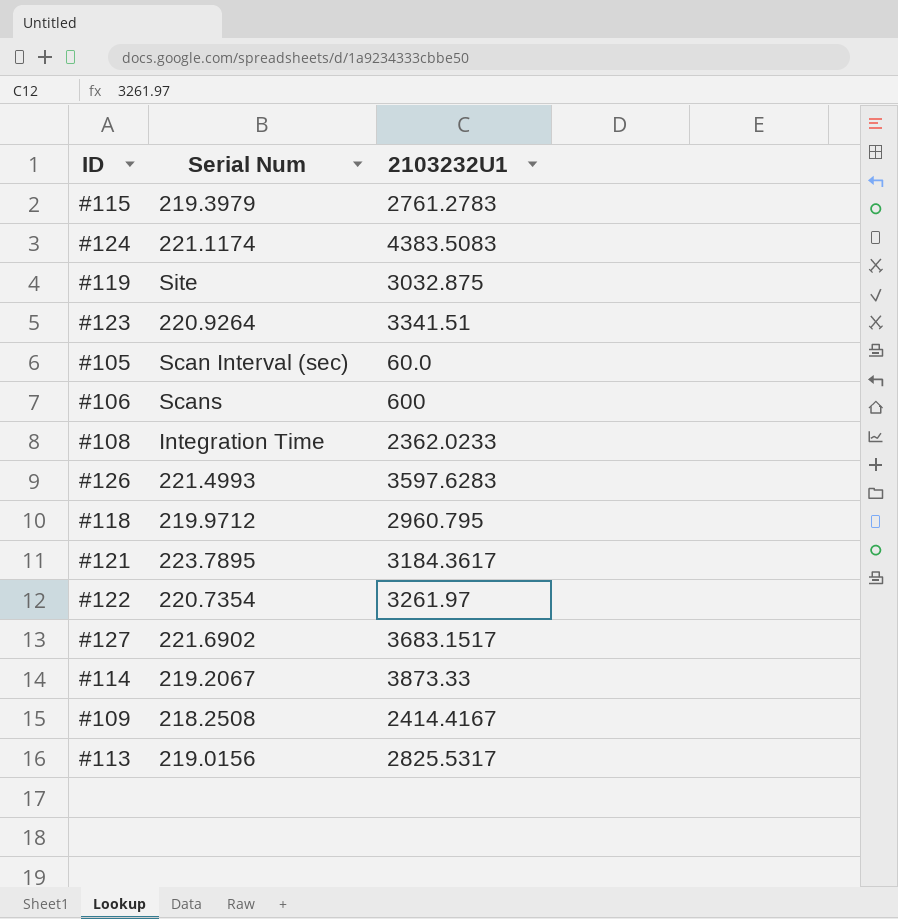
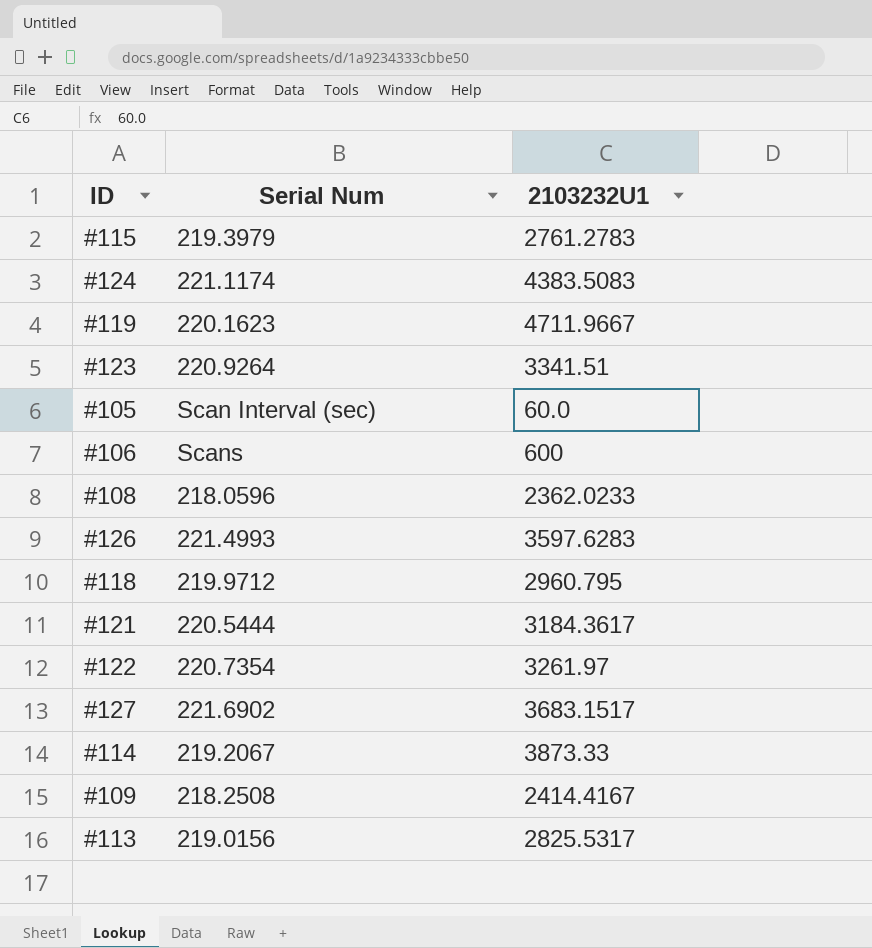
#119 | Serial Num: Site -> 220.1623
#119 | 2103232U1: 3032.875 -> 4711.9667
#108 | Serial Num: Integration Time -> 218.0596
#121 | Serial Num: 223.7895 -> 220.5444

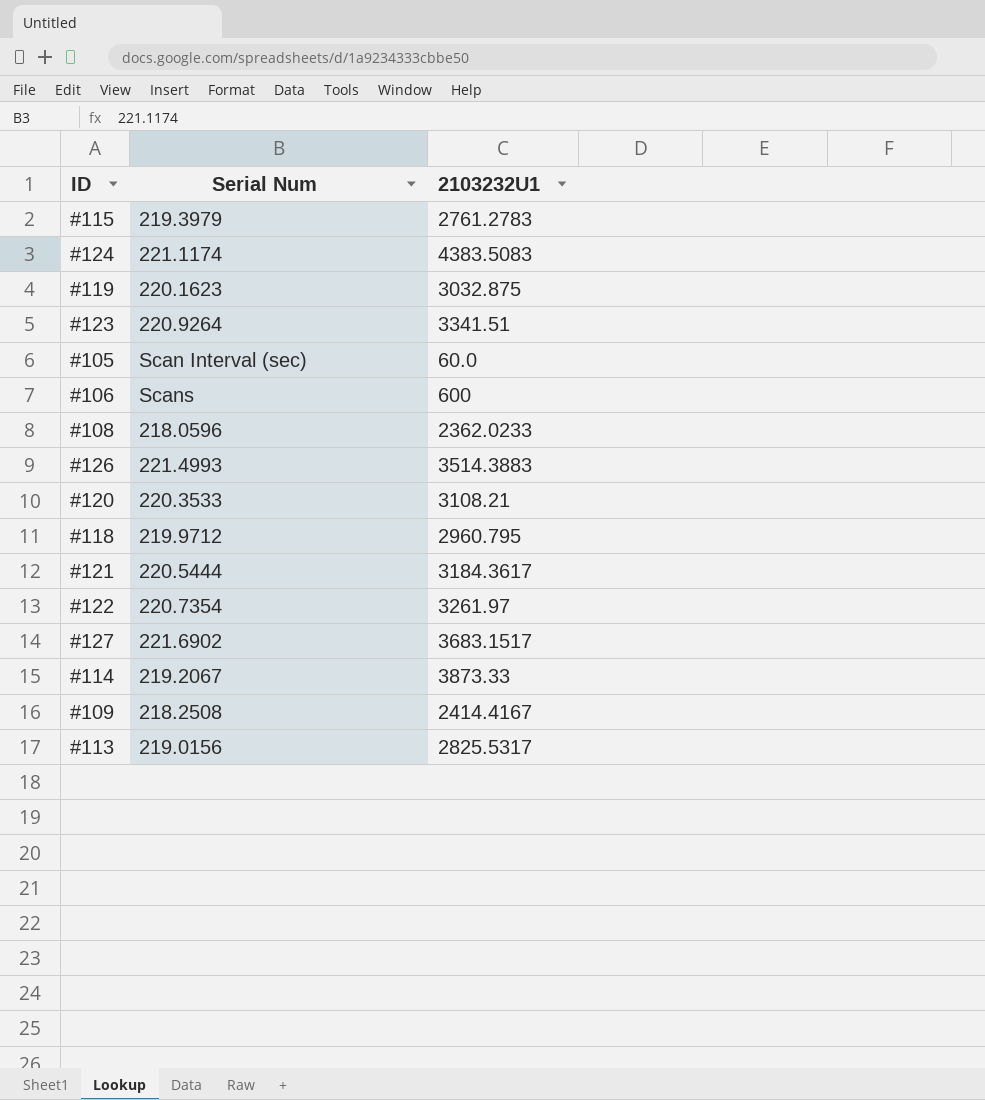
#119 | 2103232U1: 4711.9667 -> 3032.875
#126 | 2103232U1: 3597.6283 -> 3514.3883
row #120: none -> 220.3533 | 3108.21

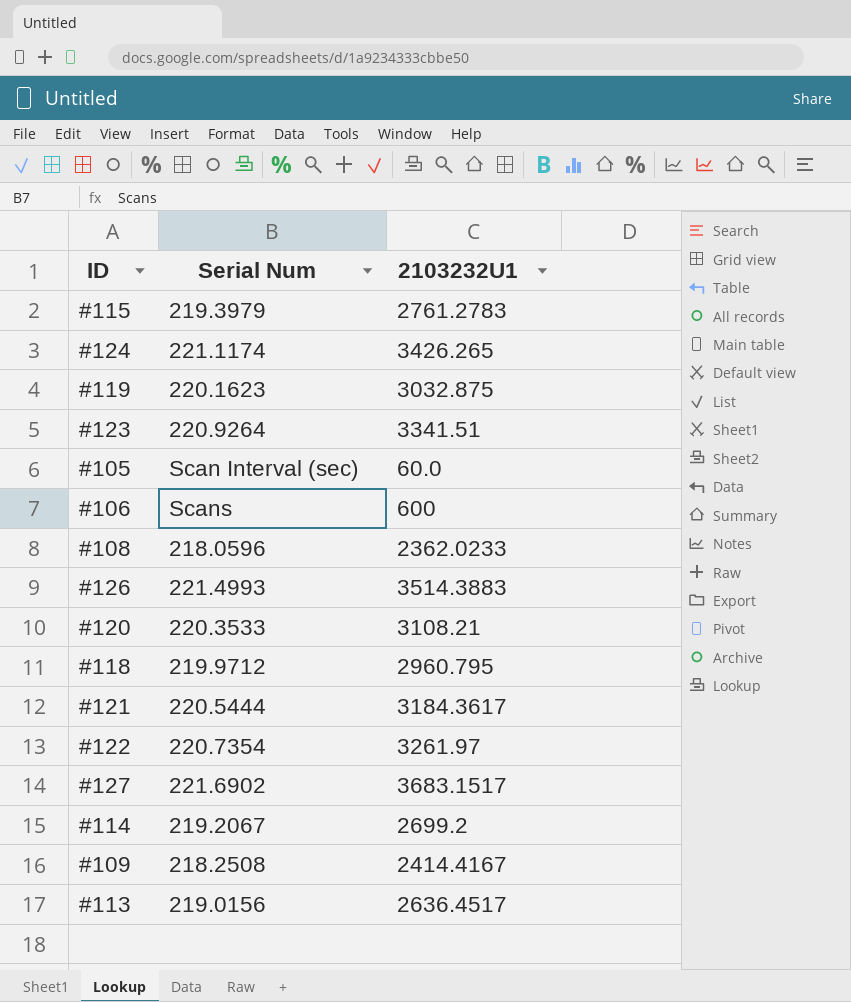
#124 | 2103232U1: 4383.5083 -> 3426.265
#114 | 2103232U1: 3873.33 -> 2699.2
#113 | 2103232U1: 2825.5317 -> 2636.4517

